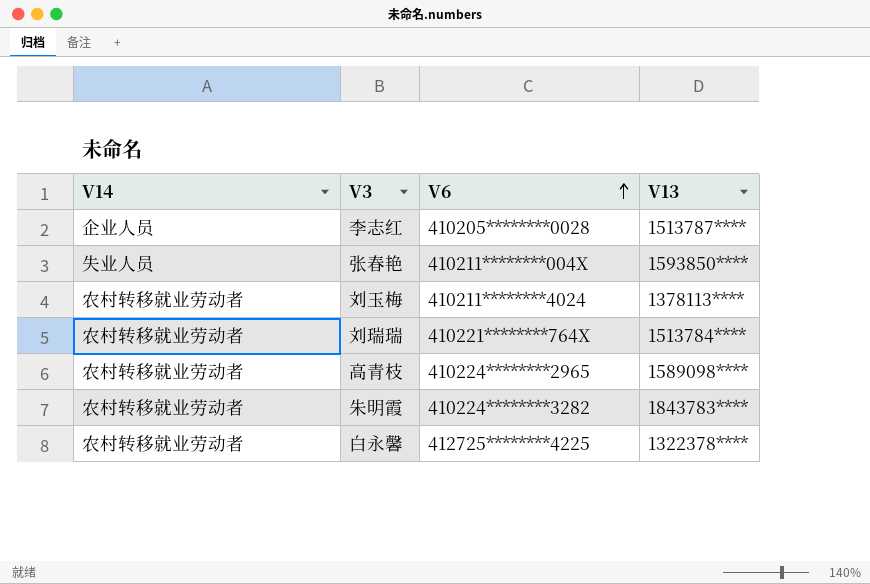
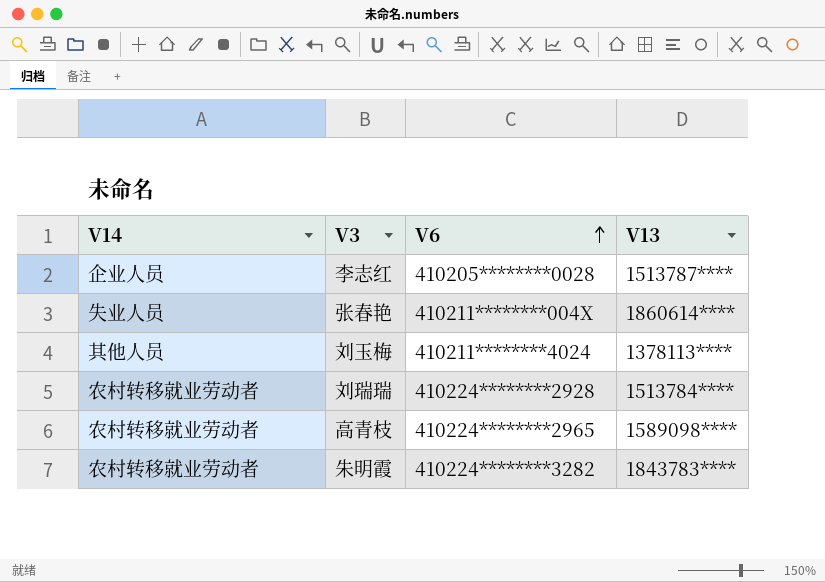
row 白永馨: 农村转移就业劳动者 | 412725********4225 | 1322378**** -> none
张春艳 | V13: 1593850**** -> 1860614****
刘玉梅 | V14: 农村转移就业劳动者 -> 其他人员
刘瑞瑞 | V6: 410221********764X -> 410224********2928

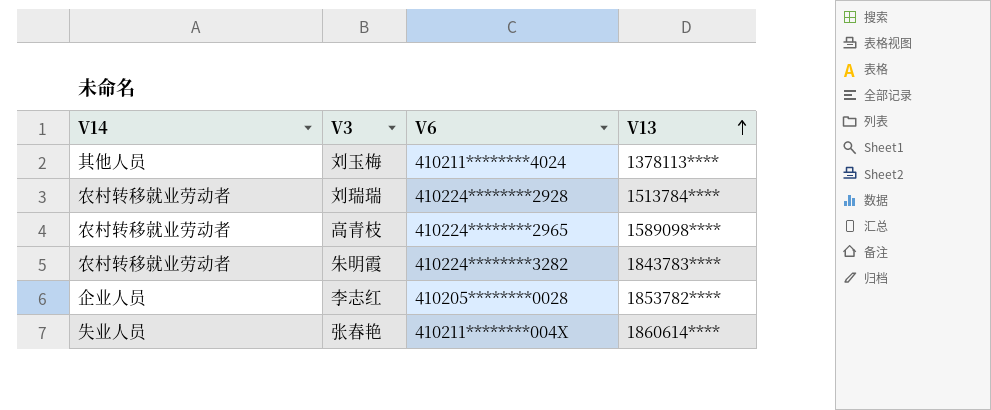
row order: V6 ascending -> V13 ascending
李志红 | V13: 1513787**** -> 1853782****

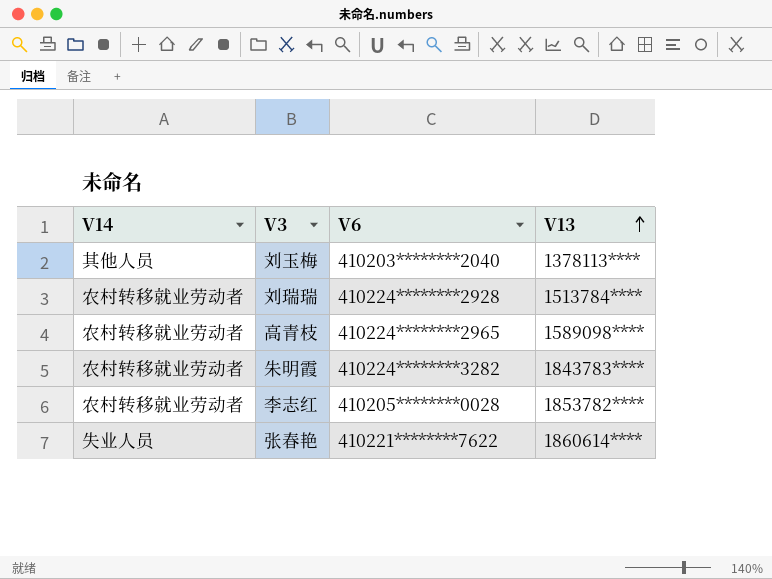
刘玉梅 | V6: 410211********4024 -> 410203********2040
李志红 | V14: 企业人员 -> 农村转移就业劳动者
张春艳 | V6: 410211********004X -> 410221********7622

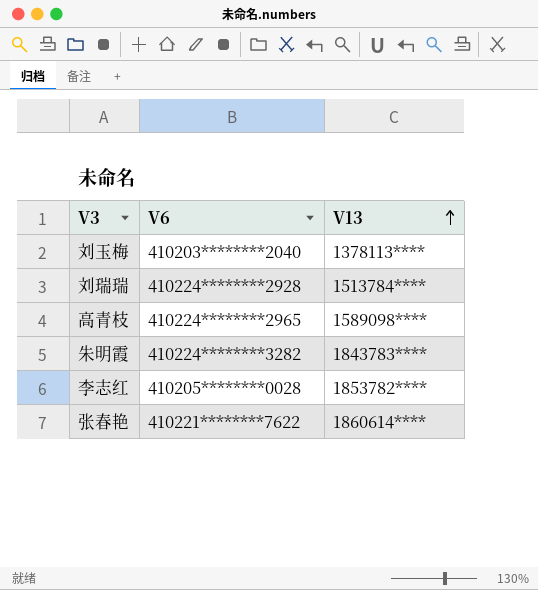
column V14 | position: 1 -> none

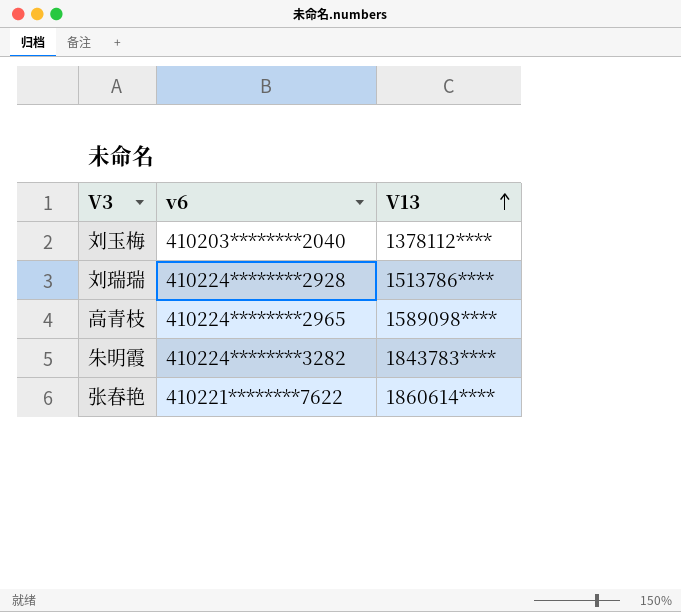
column name: V6 -> v6
row 李志红: 410205********0028 | 1853782**** -> none
刘玉梅 | V13: 1378113**** -> 1378112****
刘瑞瑞 | V13: 1513784**** -> 1513786****

